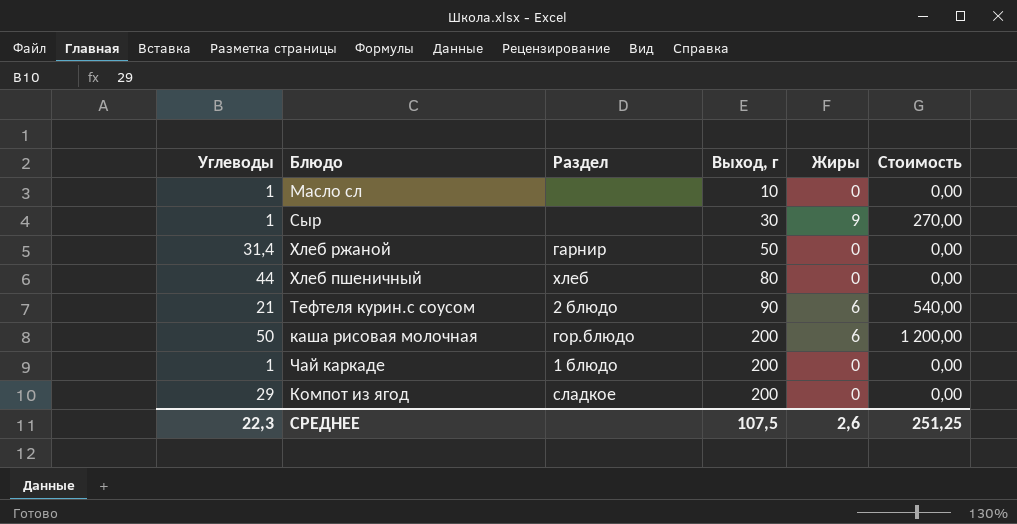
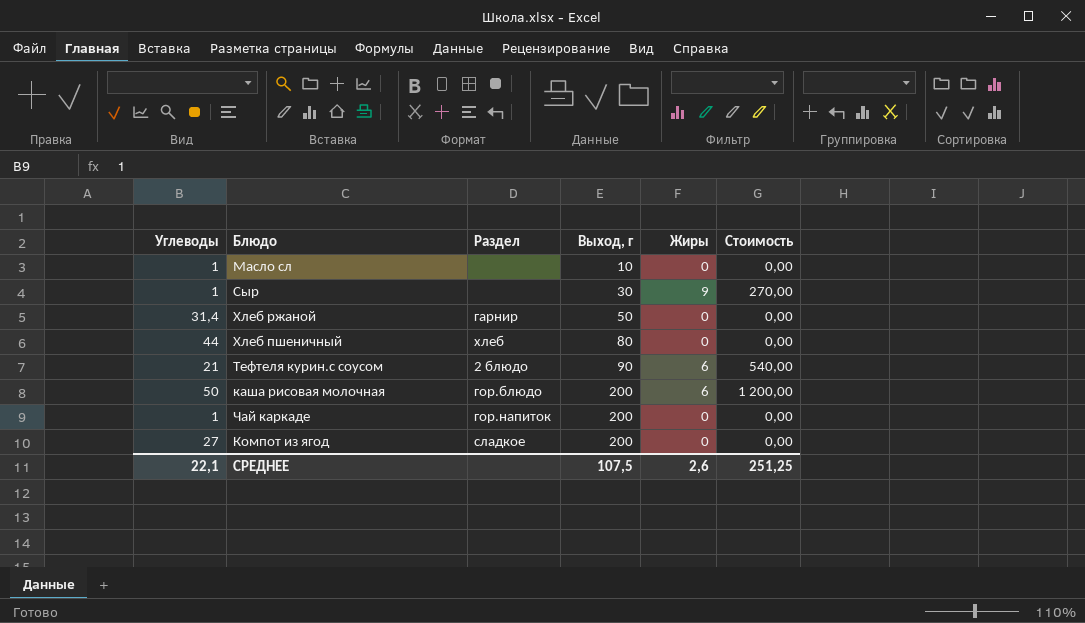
Чай каркаде | Раздел: 1 блюдо -> гор.напиток
Компот из ягод | Углеводы: 29 -> 27
СРЕДНЕЕ | Углеводы: 22,3 -> 22,1

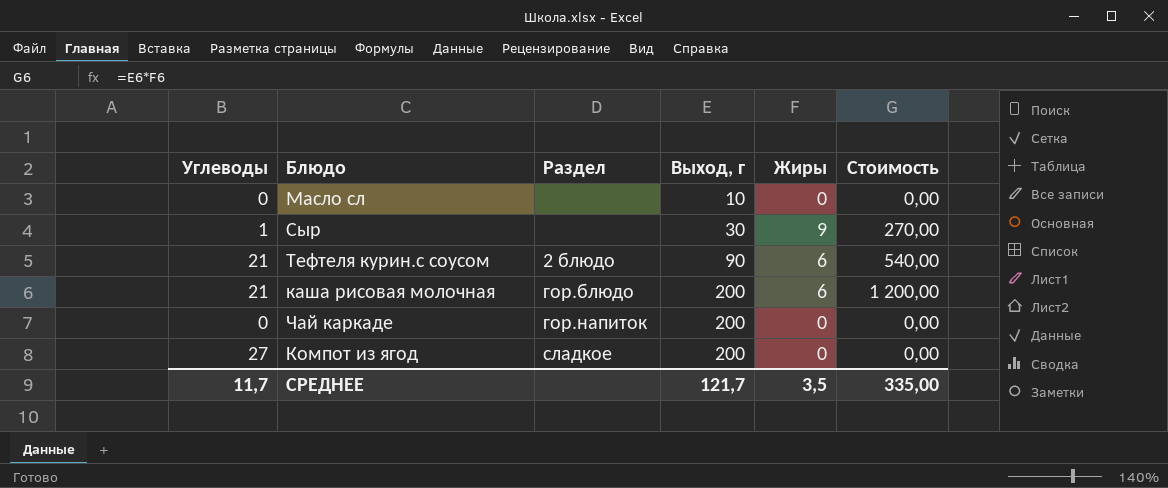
row Хлеб ржаной: 31,4 | гарнир | 50 | 0 | 0,00 -> none
row Хлеб пшеничный: 44 | хлеб | 80 | 0 | 0,00 -> none
Масло сл | Углеводы: 1 -> 0
каша рисовая молочная | Углеводы: 50 -> 21
Чай каркаде | Углеводы: 1 -> 0
СРЕДНЕЕ | Углеводы: 22,1 -> 11,7
СРЕДНЕЕ | Выход, г: 107,5 -> 121,7
СРЕДНЕЕ | Жиры: 2,6 -> 3,5
СРЕДНЕЕ | Стоимость: 251,25 -> 335,00

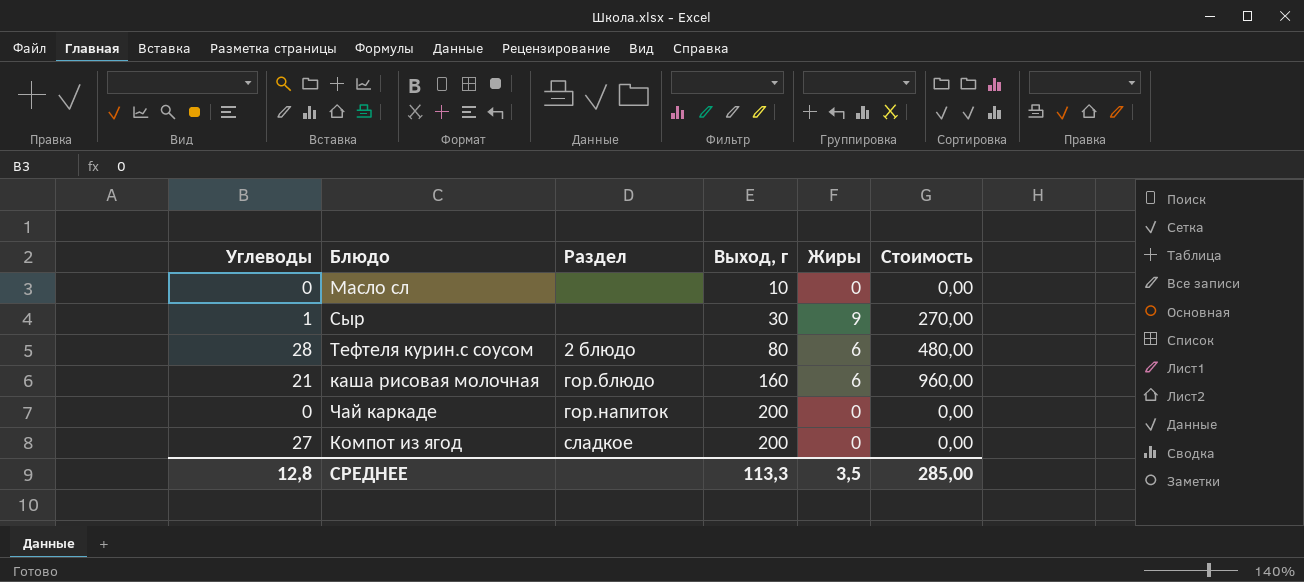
Тефтеля курин.с соусом | Углеводы: 21 -> 28
Тефтеля курин.с соусом | Выход, г: 90 -> 80
Тефтеля курин.с соусом | Стоимость: 540,00 -> 480,00
каша рисовая молочная | Выход, г: 200 -> 160
каша рисовая молочная | Стоимость: 1 200,00 -> 960,00
СРЕДНЕЕ | Углеводы: 11,7 -> 12,8
СРЕДНЕЕ | Выход, г: 121,7 -> 113,3
СРЕДНЕЕ | Стоимость: 335,00 -> 285,00

